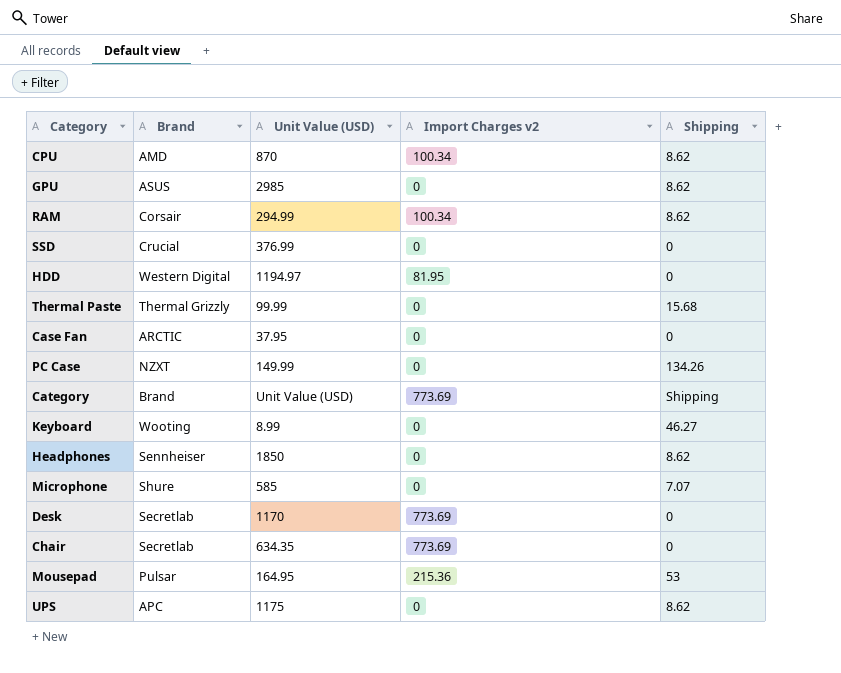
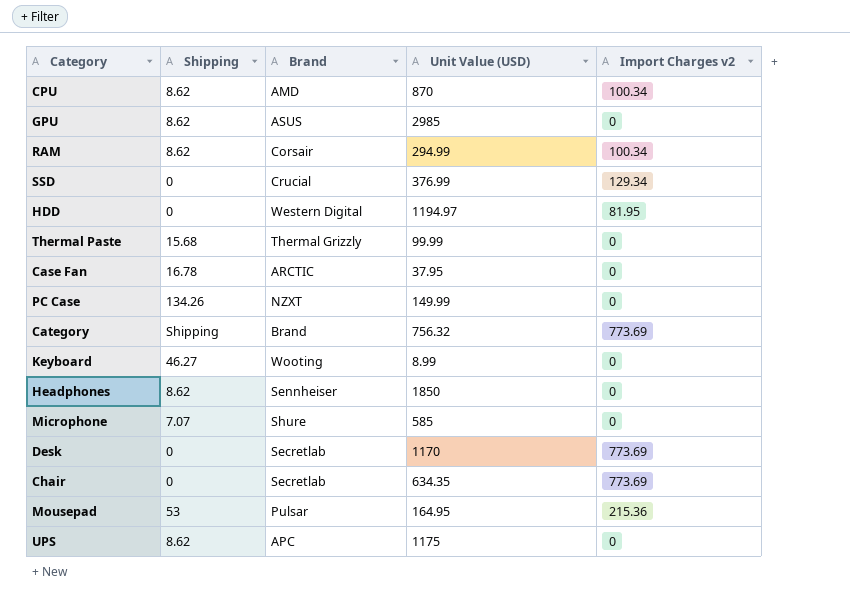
column Shipping | position: 5 -> 2
SSD | Import Charges v2: 0 -> 129.34
Case Fan | Shipping: 0 -> 16.78
Category | Unit Value (USD): Unit Value (USD) -> 756.32

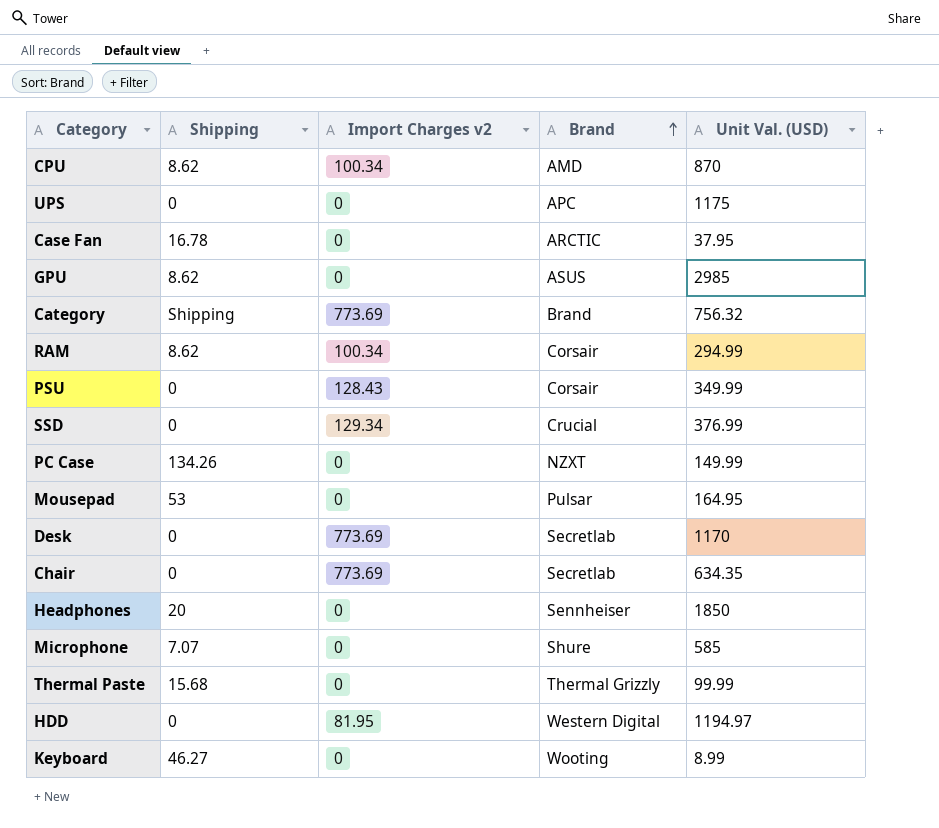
row order: none -> Brand ascending
column Import Charges v2 | position: 5 -> 3
column name: Unit Value (USD) -> Unit Val. (USD)
UPS | Shipping: 8.62 -> 0
row PSU: none -> 0 | 128.43 | Corsair | 349.99
Mousepad | Import Charges v2: 215.36 -> 0
Headphones | Shipping: 8.62 -> 20

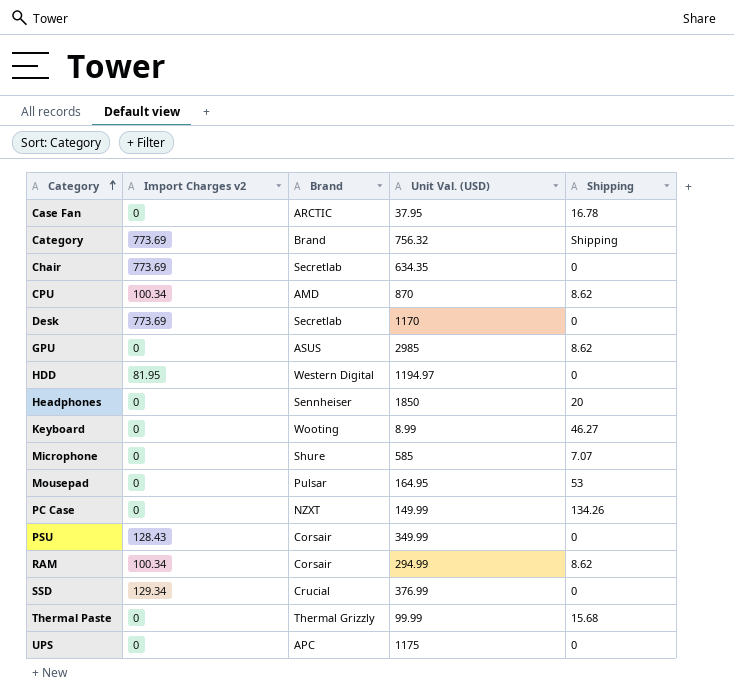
row order: Brand ascending -> Category ascending
column Shipping | position: 2 -> 5

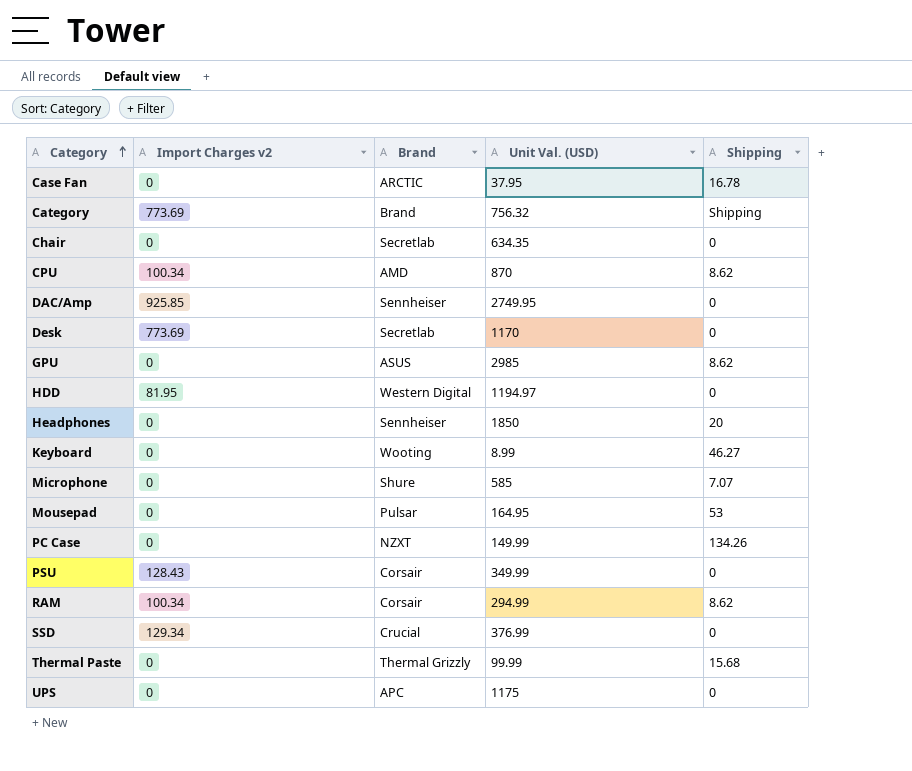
Chair | Import Charges v2: 773.69 -> 0
row DAC/Amp: none -> 925.85 | Sennheiser | 2749.95 | 0

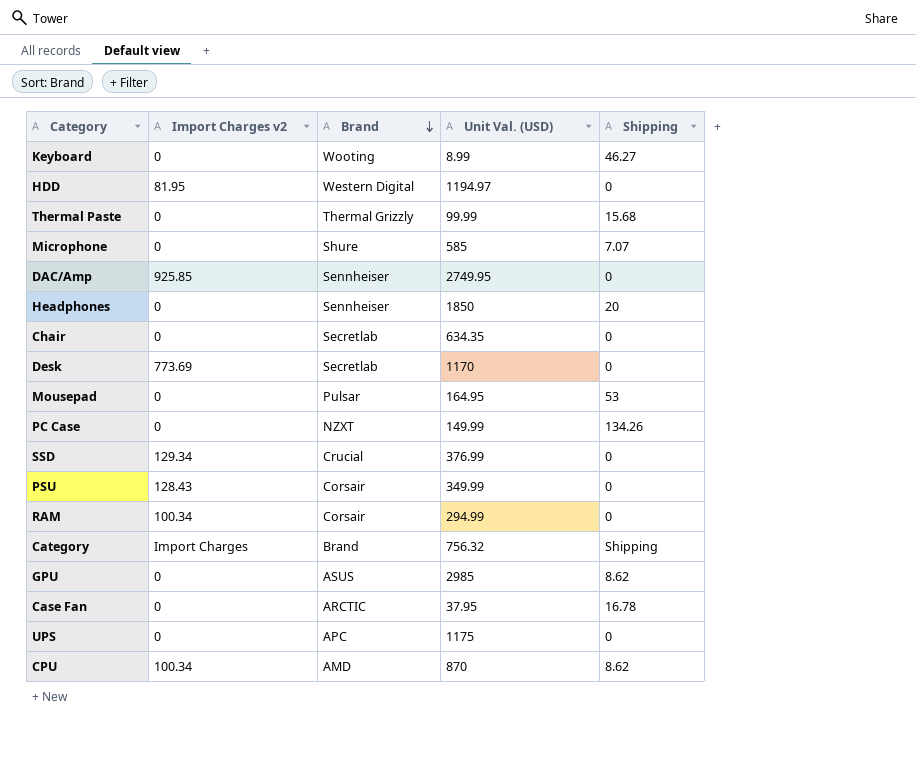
row order: Category ascending -> Brand descending
RAM | Shipping: 8.62 -> 0
Category | Import Charges v2: 773.69 -> Import Charges

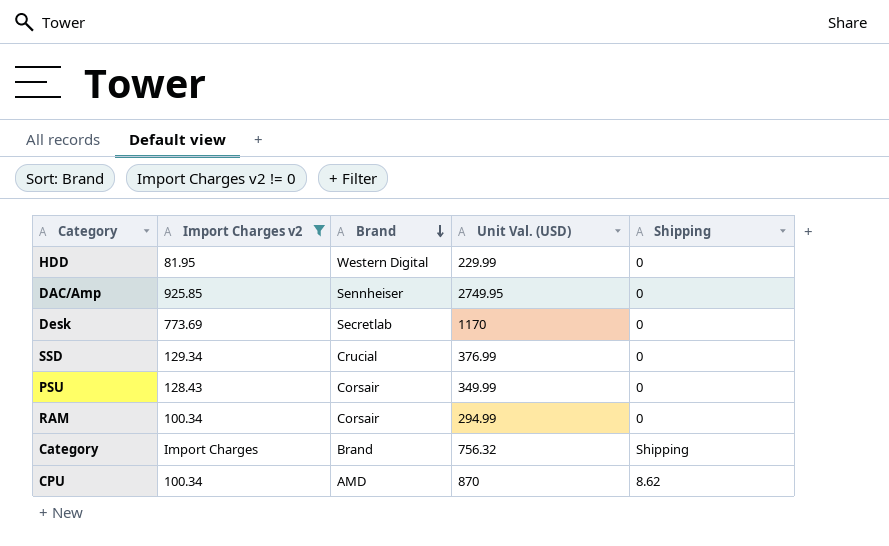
filter: none -> Import Charges v2 != 0
HDD | Unit Val. (USD): 1194.97 -> 229.99

